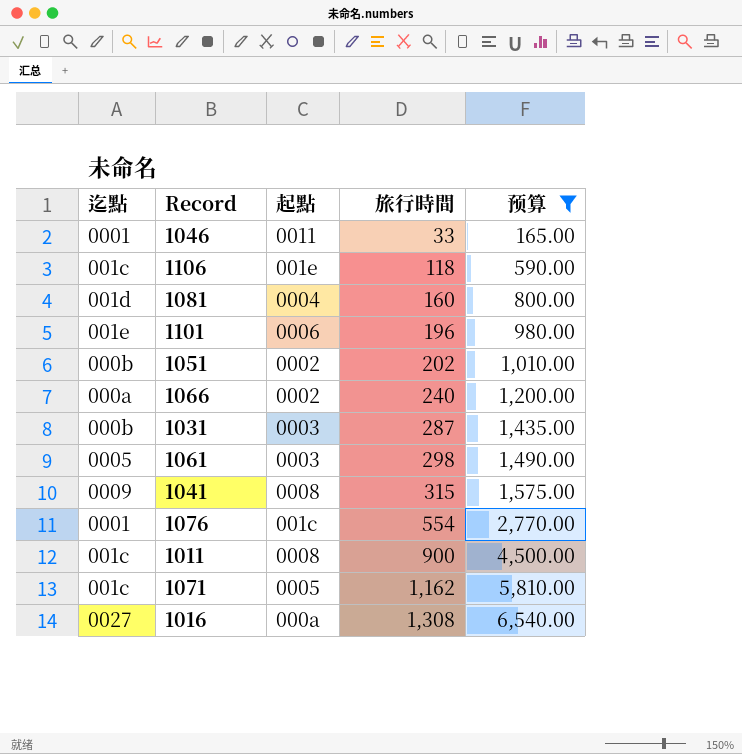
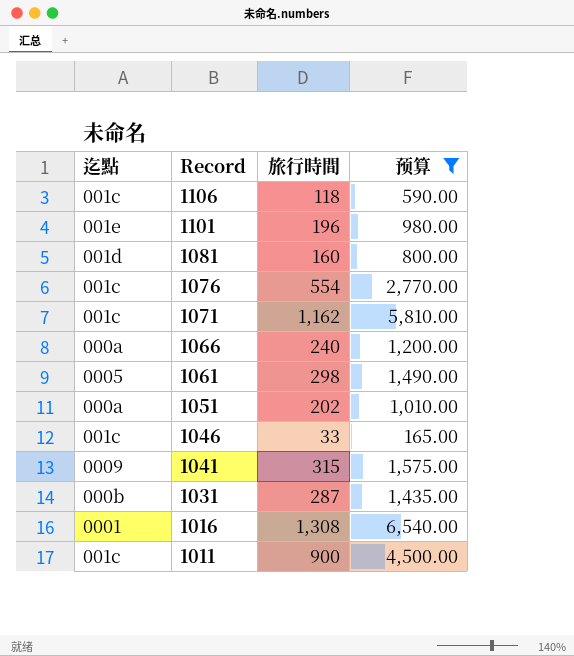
row order: 旅行時間 ascending -> Record descending
column 起點 | position: 3 -> none
1076 | 迄點: 0001 -> 001c
1051 | 迄點: 000b -> 000a
1046 | 迄點: 0001 -> 001c
1016 | 迄點: 0027 -> 0001

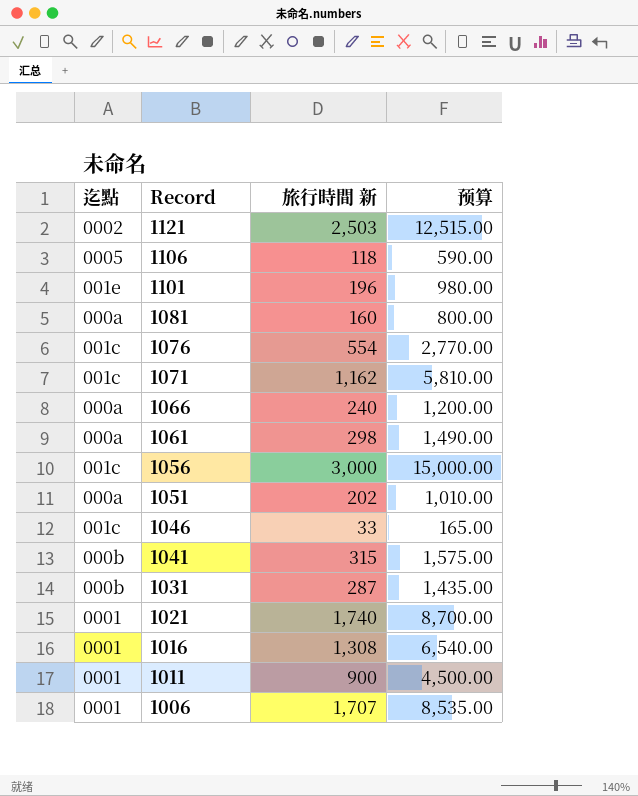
filter: 预算 <= 6,540.00 -> none
column name: 旅行時間 -> 旅行時間 新
1106 | 迄點: 001c -> 0005
1081 | 迄點: 001d -> 000a
1061 | 迄點: 0005 -> 000a
1041 | 迄點: 0009 -> 000b
1011 | 迄點: 001c -> 0001

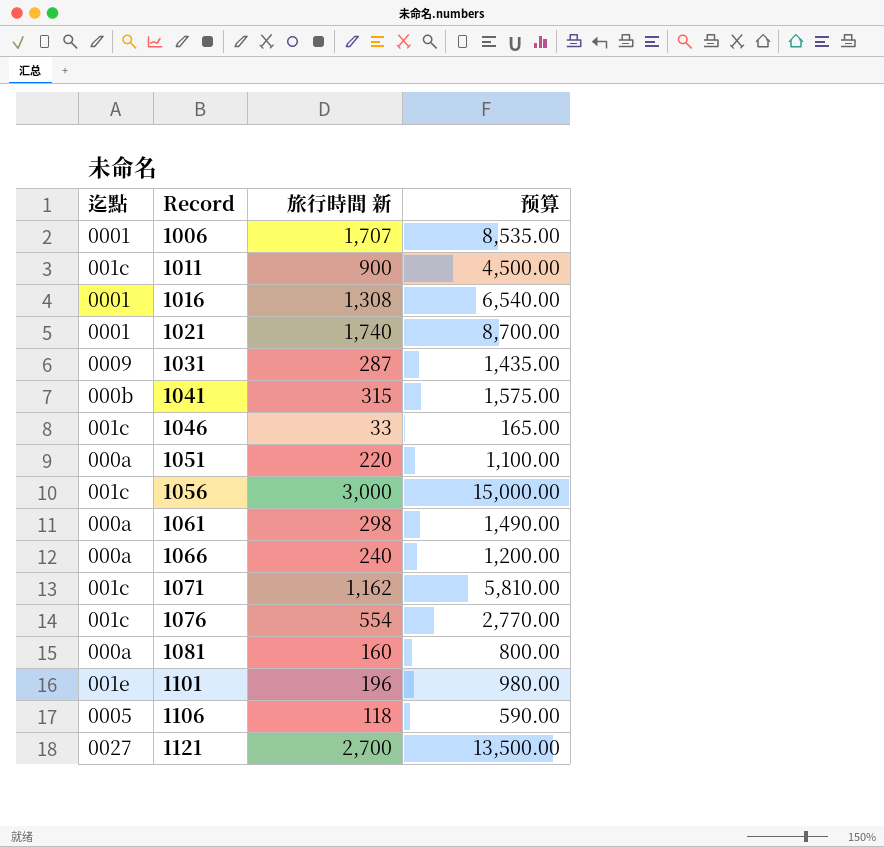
row order: Record descending -> Record ascending
1011 | 迄點: 0001 -> 001c
1031 | 迄點: 000b -> 0009
1051 | 旅行時間 新: 202 -> 220
1051 | 预算: 1,010.00 -> 1,100.00
1121 | 迄點: 0002 -> 0027
1121 | 旅行時間 新: 2,503 -> 2,700
1121 | 预算: 12,515.00 -> 13,500.00

